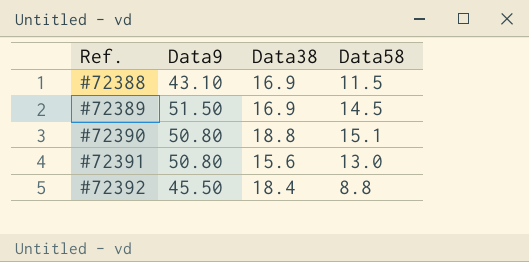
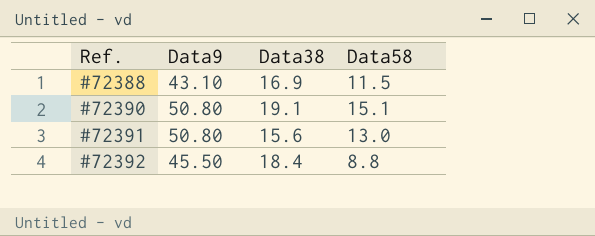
row #72389: 51.50 | 16.9 | 14.5 -> none
#72390 | Data38: 18.8 -> 19.1

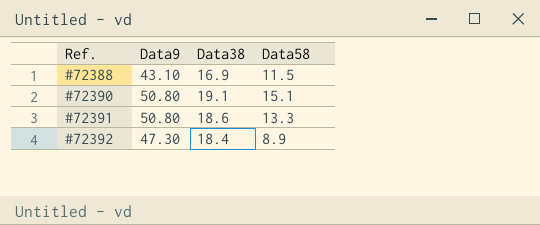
#72391 | Data38: 15.6 -> 18.6
#72391 | Data58: 13.0 -> 13.3
#72392 | Data9: 45.50 -> 47.30
#72392 | Data58: 8.8 -> 8.9

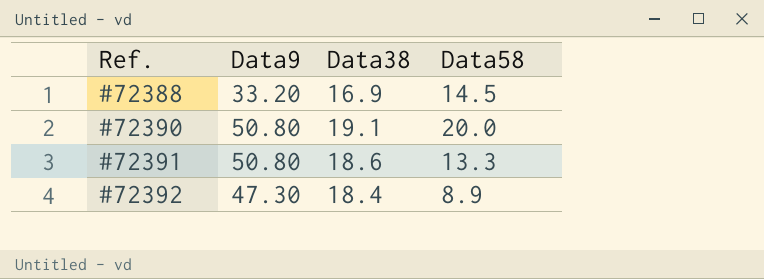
#72388 | Data9: 43.10 -> 33.20
#72388 | Data58: 11.5 -> 14.5
#72390 | Data58: 15.1 -> 20.0

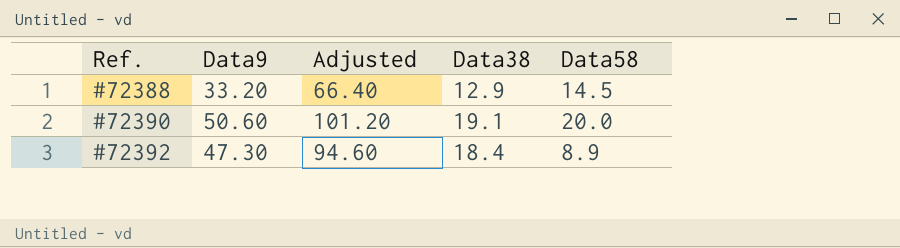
column Adjusted | formula: none -> [Data9] * 2
row #72391: 50.80 | 18.6 | 13.3 -> none
#72388 | Data38: 16.9 -> 12.9
#72390 | Data9: 50.80 -> 50.60

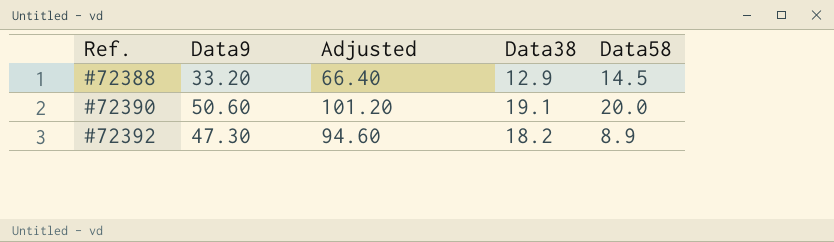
#72392 | Data38: 18.4 -> 18.2

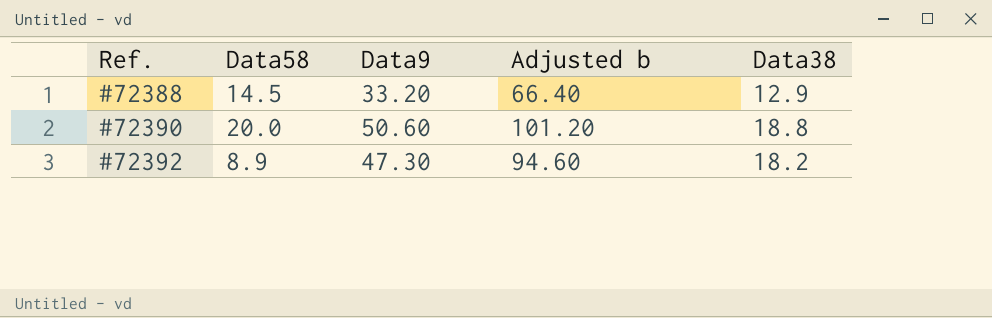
column Data58 | position: 5 -> 2
column name: Adjusted -> Adjusted b
#72390 | Data38: 19.1 -> 18.8

